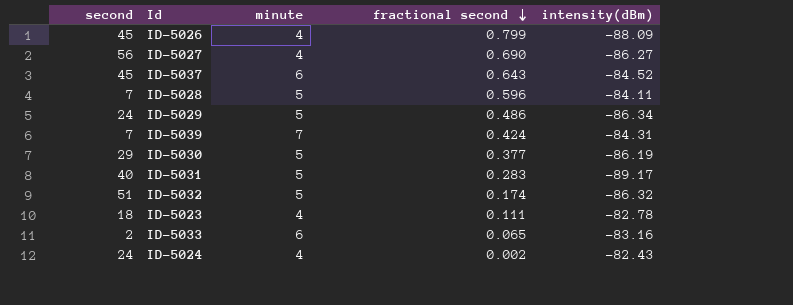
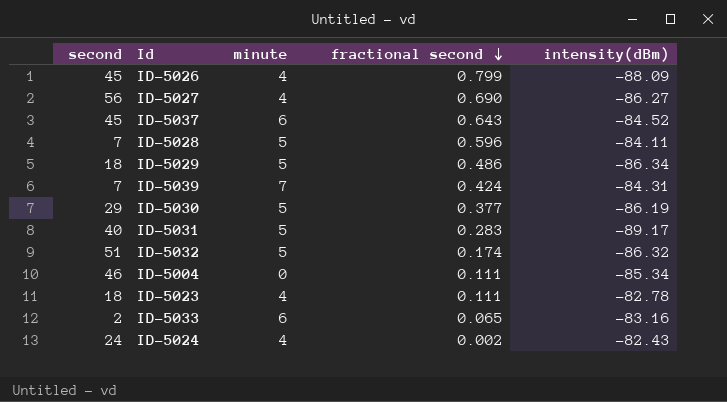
ID-5029 | second: 24 -> 18
row ID-5004: none -> 46 | 0 | 0.111 | -85.34

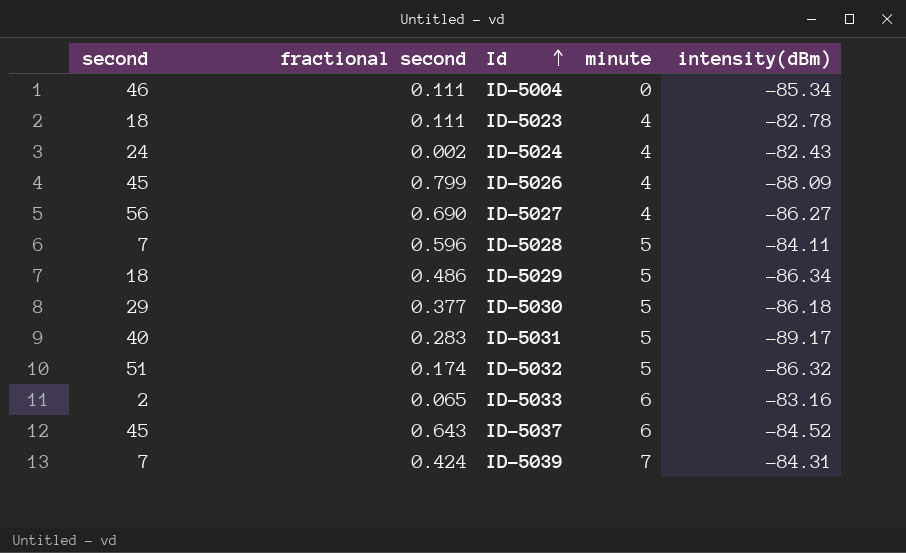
row order: fractional second descending -> Id ascending
column fractional second | position: 4 -> 2
ID-5030 | intensity(dBm): -86.19 -> -86.18

